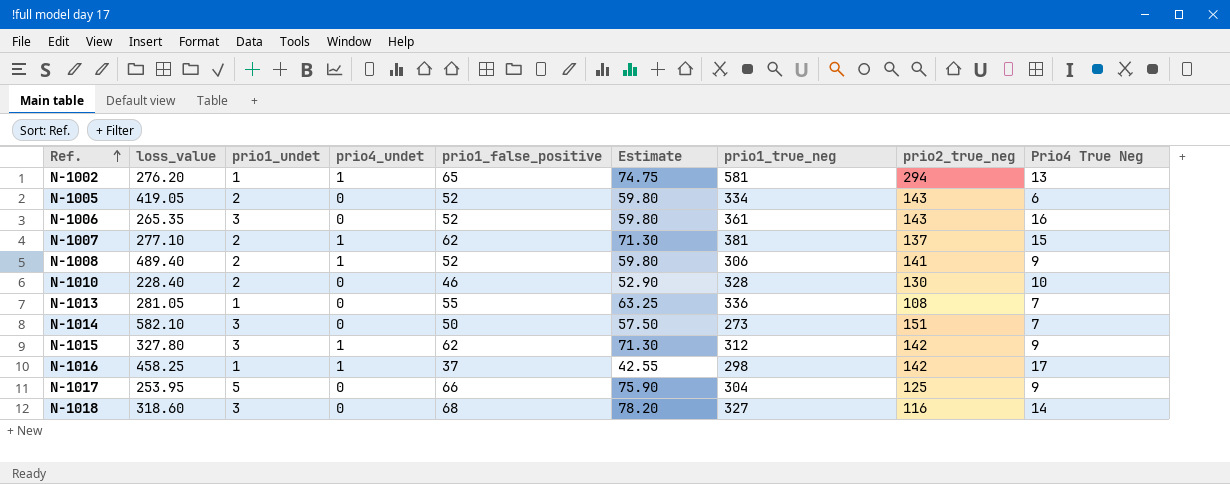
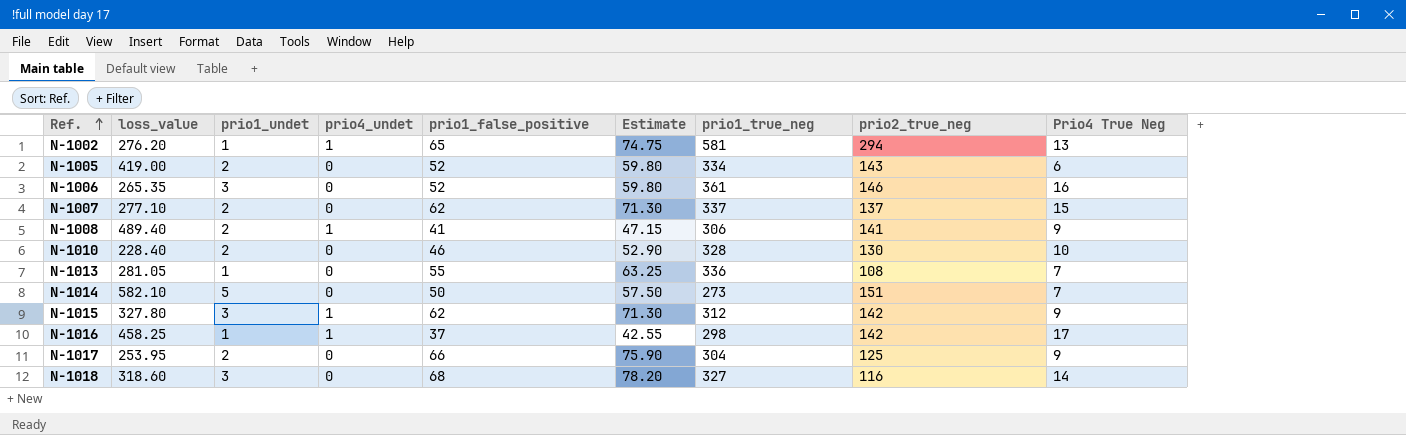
N-1005 | loss_value: 419.05 -> 419.00
N-1006 | prio2_true_neg: 143 -> 146
N-1007 | prio4_undet: 1 -> 0
N-1007 | prio1_true_neg: 381 -> 337
N-1008 | prio1_false_positive: 52 -> 41
N-1008 | Estimate: 59.80 -> 47.15
N-1014 | prio1_undet: 3 -> 5
N-1017 | prio1_undet: 5 -> 2

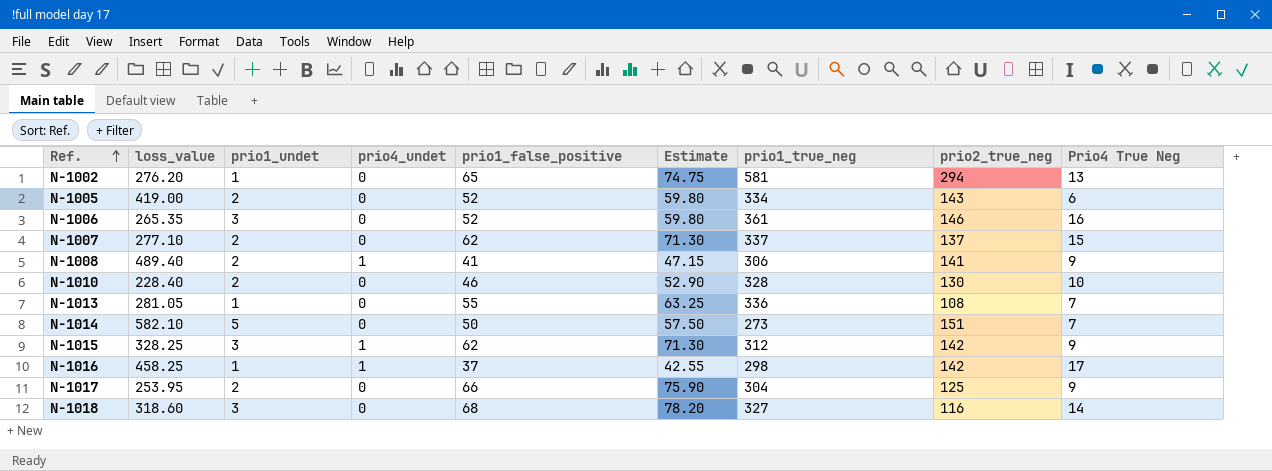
N-1002 | prio4_undet: 1 -> 0
N-1015 | loss_value: 327.80 -> 328.25

